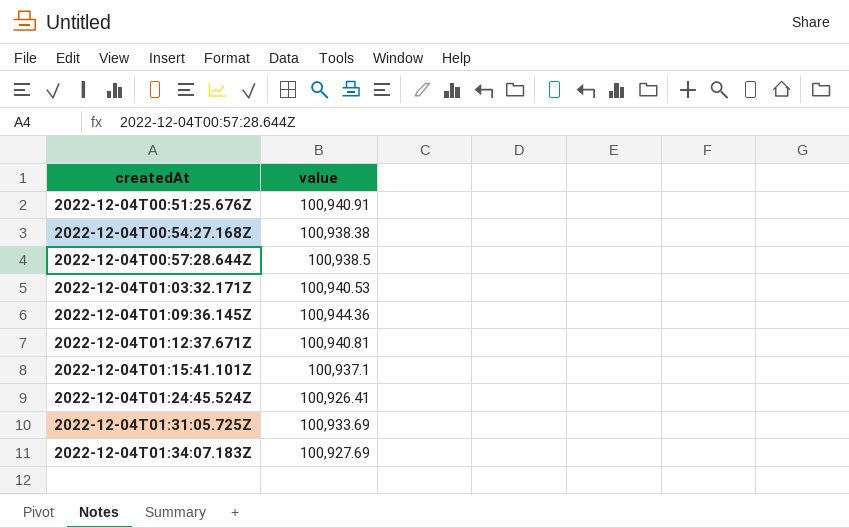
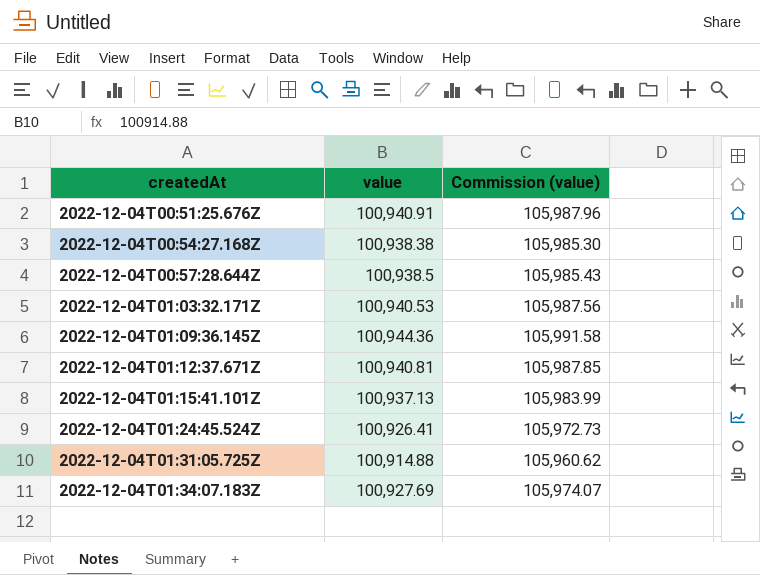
column Commission (value) | formula: none -> [value] * 1.05
2022-12-04T01:15:41.101Z | value: 100,937.1 -> 100,937.13
2022-12-04T01:31:05.725Z | value: 100,933.69 -> 100,914.88

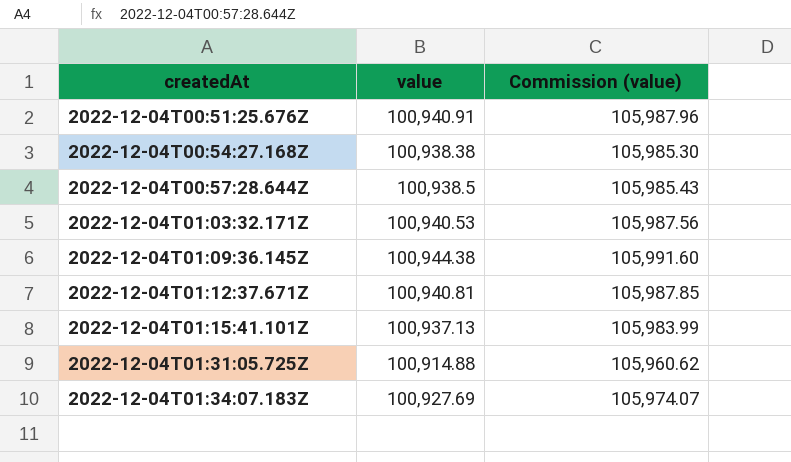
row 2022-12-04T01:24:45.524Z: 100,926.41 | 105,972.73 -> none
2022-12-04T01:09:36.145Z | value: 100,944.36 -> 100,944.38
2022-12-04T01:09:36.145Z | Commission (value): 105,991.58 -> 105,991.60

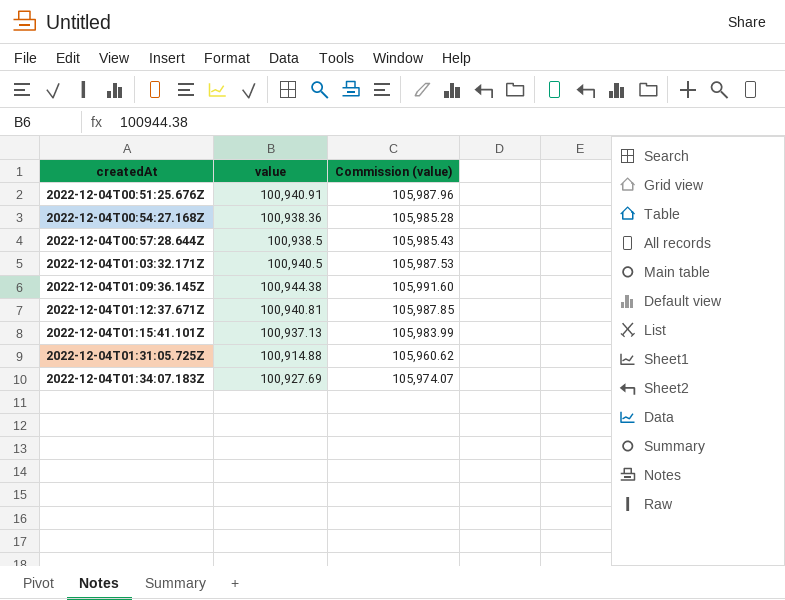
2022-12-04T00:54:27.168Z | value: 100,938.38 -> 100,938.36
2022-12-04T00:54:27.168Z | Commission (value): 105,985.30 -> 105,985.28
2022-12-04T01:03:32.171Z | value: 100,940.53 -> 100,940.5
2022-12-04T01:03:32.171Z | Commission (value): 105,987.56 -> 105,987.53

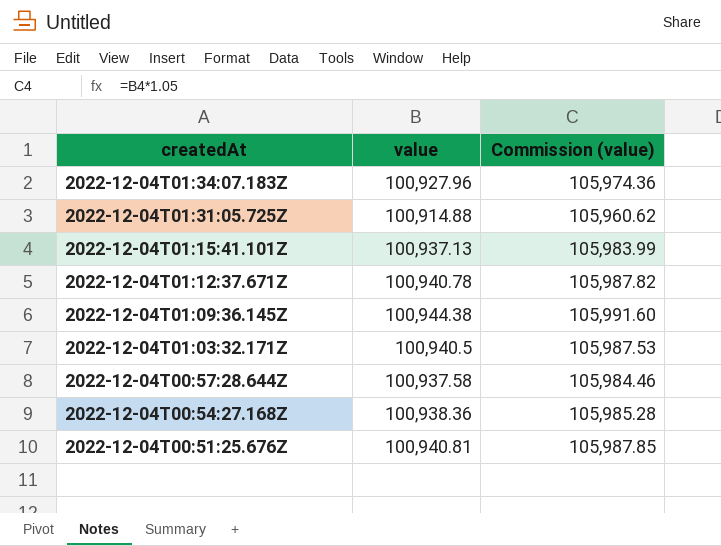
row order: createdAt ascending -> createdAt descending
2022-12-04T01:34:07.183Z | value: 100,927.69 -> 100,927.96
2022-12-04T01:34:07.183Z | Commission (value): 105,974.07 -> 105,974.36
2022-12-04T01:12:37.671Z | value: 100,940.81 -> 100,940.78
2022-12-04T01:12:37.671Z | Commission (value): 105,987.85 -> 105,987.82
2022-12-04T00:57:28.644Z | value: 100,938.5 -> 100,937.58
2022-12-04T00:57:28.644Z | Commission (value): 105,985.43 -> 105,984.46
2022-12-04T00:51:25.676Z | value: 100,940.91 -> 100,940.81
2022-12-04T00:51:25.676Z | Commission (value): 105,987.96 -> 105,987.85

